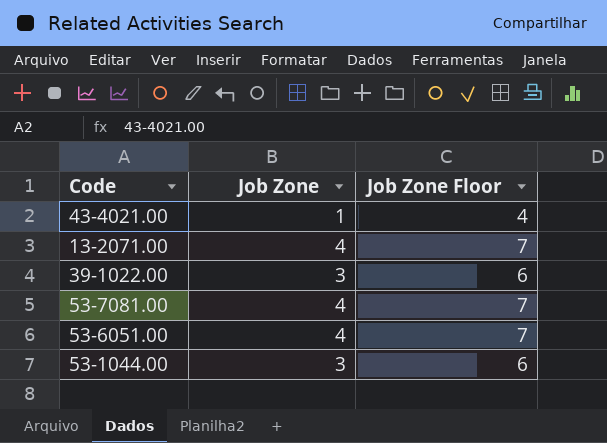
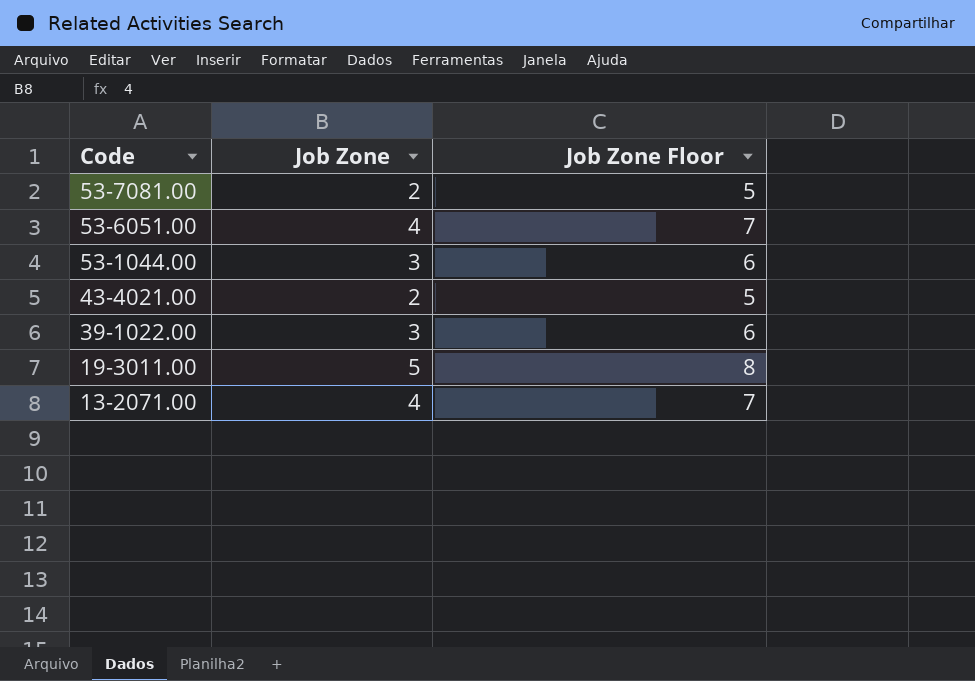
row order: none -> Code descending
53-7081.00 | Job Zone: 4 -> 2
53-7081.00 | Job Zone Floor: 7 -> 5
43-4021.00 | Job Zone: 1 -> 2
43-4021.00 | Job Zone Floor: 4 -> 5
row 19-3011.00: none -> 5 | 8

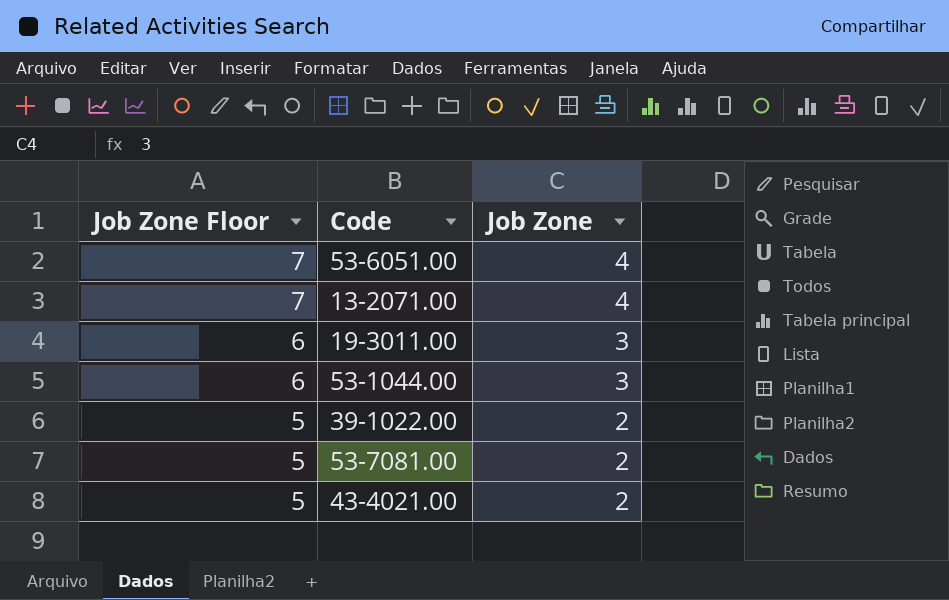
row order: Code descending -> Job Zone Floor descending
column Job Zone Floor | position: 3 -> 1
19-3011.00 | Job Zone Floor: 8 -> 6
19-3011.00 | Job Zone: 5 -> 3
39-1022.00 | Job Zone Floor: 6 -> 5
39-1022.00 | Job Zone: 3 -> 2

